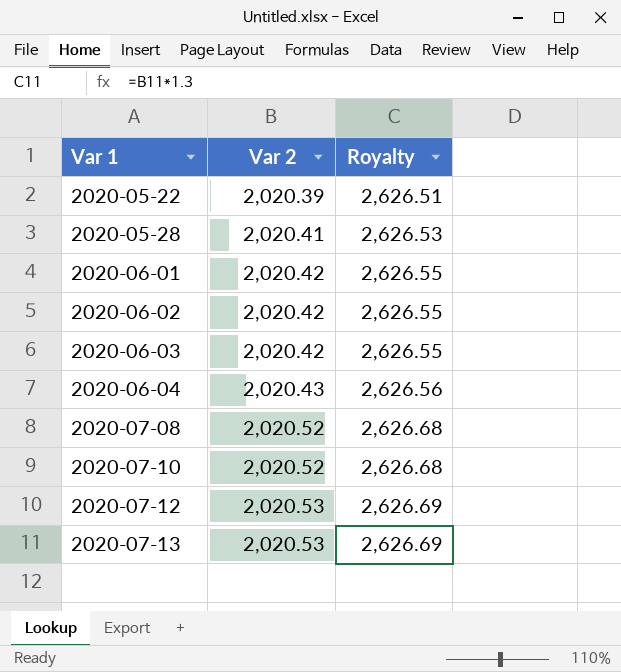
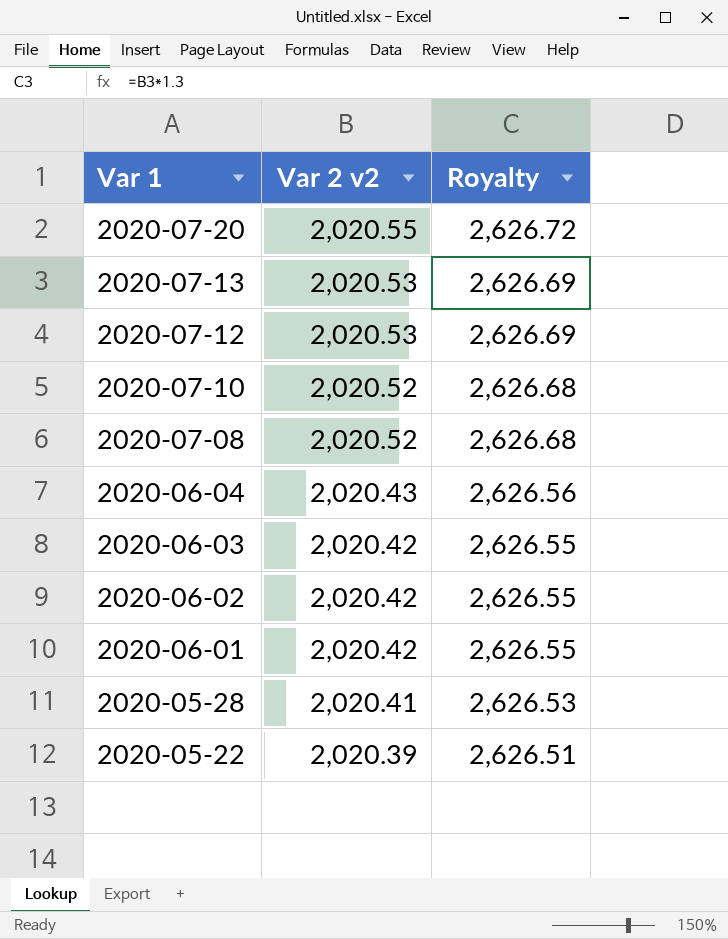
row order: Var 1 ascending -> Var 1 descending
column name: Var 2 -> Var 2 v2
row 2020-07-20: none -> 2,020.55 | 2,626.72

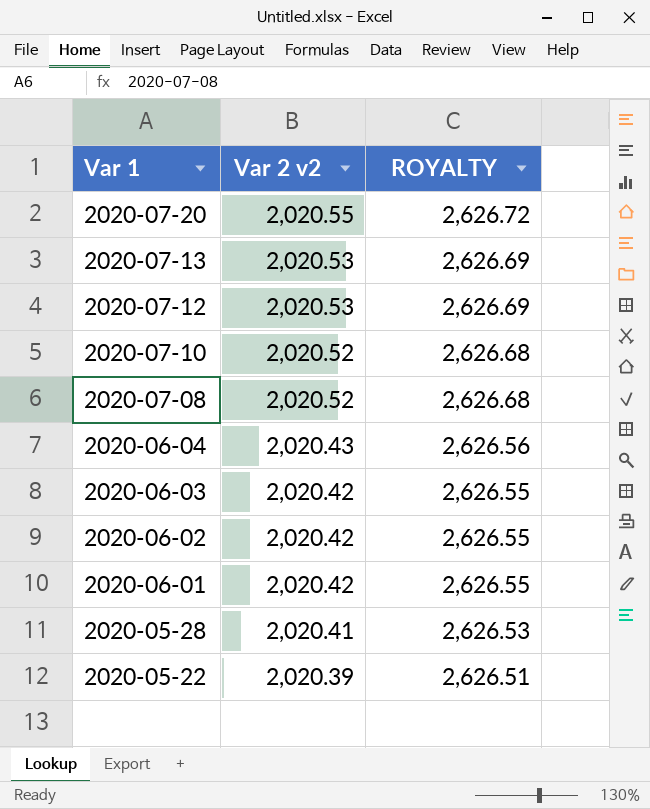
column name: Royalty -> ROYALTY

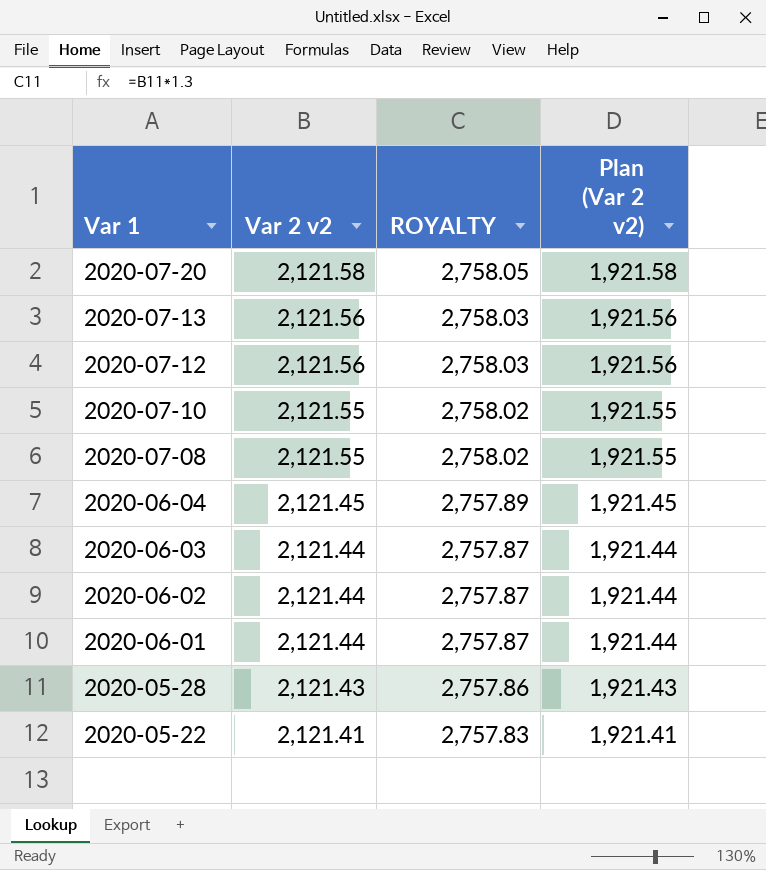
column Plan (Var 2 v2) | formula: none -> [Var 2 v2] - 200
2020-07-20 | Var 2 v2: 2,020.55 -> 2,121.58
2020-07-20 | ROYALTY: 2,626.72 -> 2,758.05
2020-07-13 | Var 2 v2: 2,020.53 -> 2,121.56
2020-07-13 | ROYALTY: 2,626.69 -> 2,758.03
2020-07-12 | Var 2 v2: 2,020.53 -> 2,121.56
2020-07-12 | ROYALTY: 2,626.69 -> 2,758.03
2020-07-10 | Var 2 v2: 2,020.52 -> 2,121.55
2020-07-10 | ROYALTY: 2,626.68 -> 2,758.02
2020-07-08 | Var 2 v2: 2,020.52 -> 2,121.55
2020-07-08 | ROYALTY: 2,626.68 -> 2,758.02
2020-06-04 | Var 2 v2: 2,020.43 -> 2,121.45
2020-06-04 | ROYALTY: 2,626.56 -> 2,757.89
2020-06-03 | Var 2 v2: 2,020.42 -> 2,121.44
2020-06-03 | ROYALTY: 2,626.55 -> 2,757.87
2020-06-02 | Var 2 v2: 2,020.42 -> 2,121.44
2020-06-02 | ROYALTY: 2,626.55 -> 2,757.87
2020-06-01 | Var 2 v2: 2,020.42 -> 2,121.44
2020-06-01 | ROYALTY: 2,626.55 -> 2,757.87
2020-05-28 | Var 2 v2: 2,020.41 -> 2,121.43
2020-05-28 | ROYALTY: 2,626.53 -> 2,757.86
2020-05-22 | Var 2 v2: 2,020.39 -> 2,121.41
2020-05-22 | ROYALTY: 2,626.51 -> 2,757.83

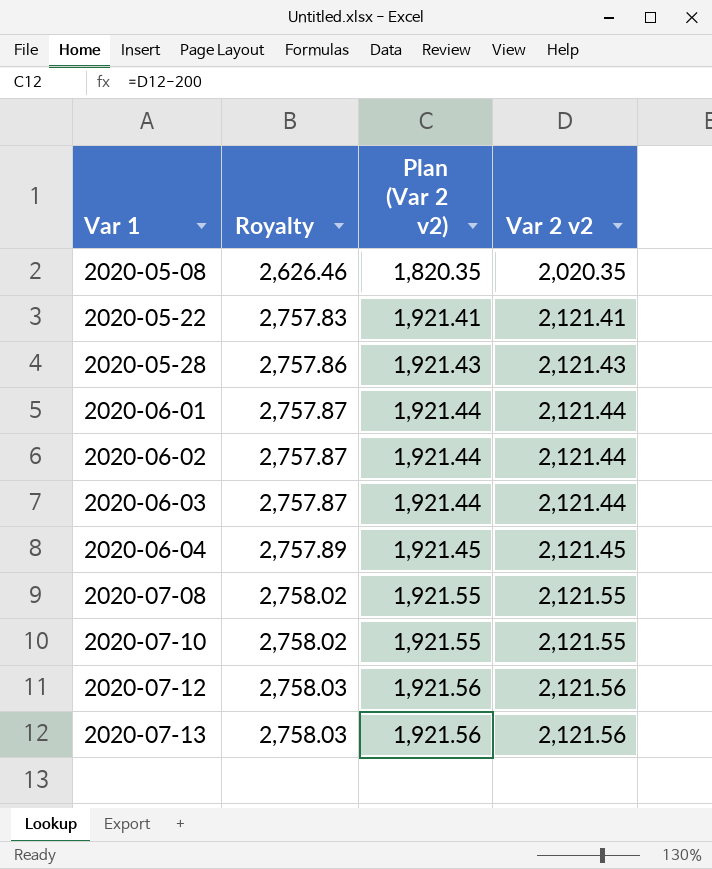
row order: Var 1 descending -> Var 1 ascending
column name: ROYALTY -> Royalty
column Var 2 v2 | position: 2 -> 4
row 2020-07-20: 2,121.58 | 2,758.05 | 1,921.58 -> none
row 2020-05-08: none -> 2,626.46 | 1,820.35 | 2,020.35

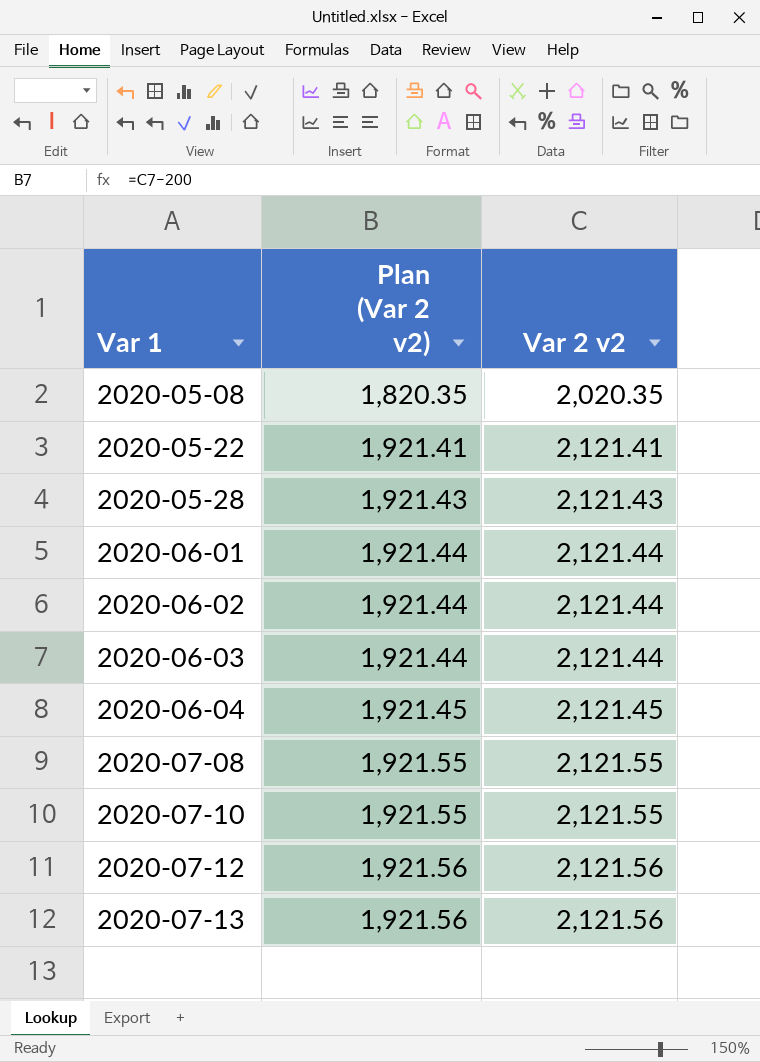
column Royalty | formula: [Var 2 v2] * 1.3 -> none

